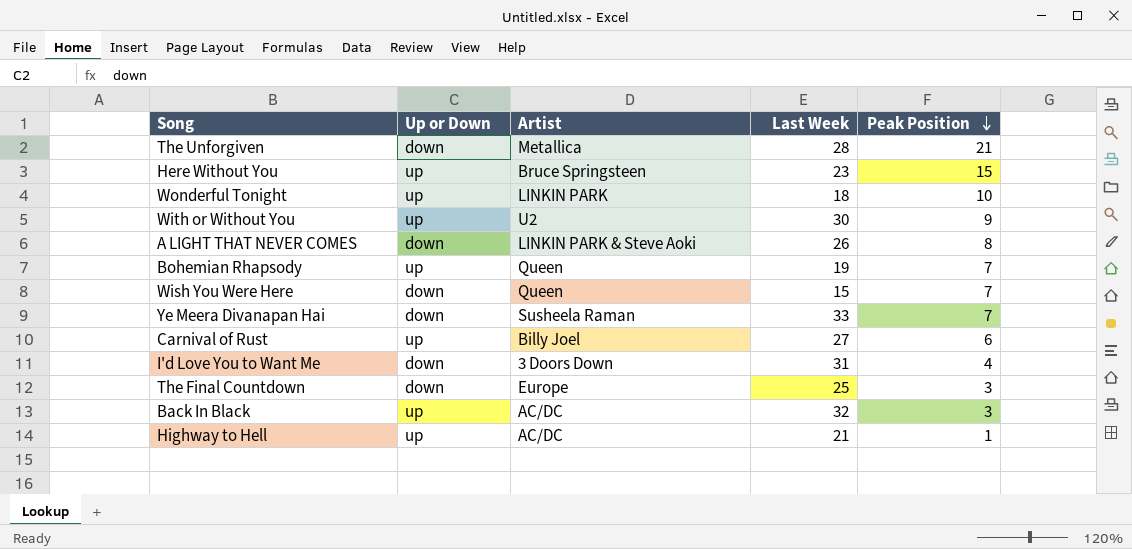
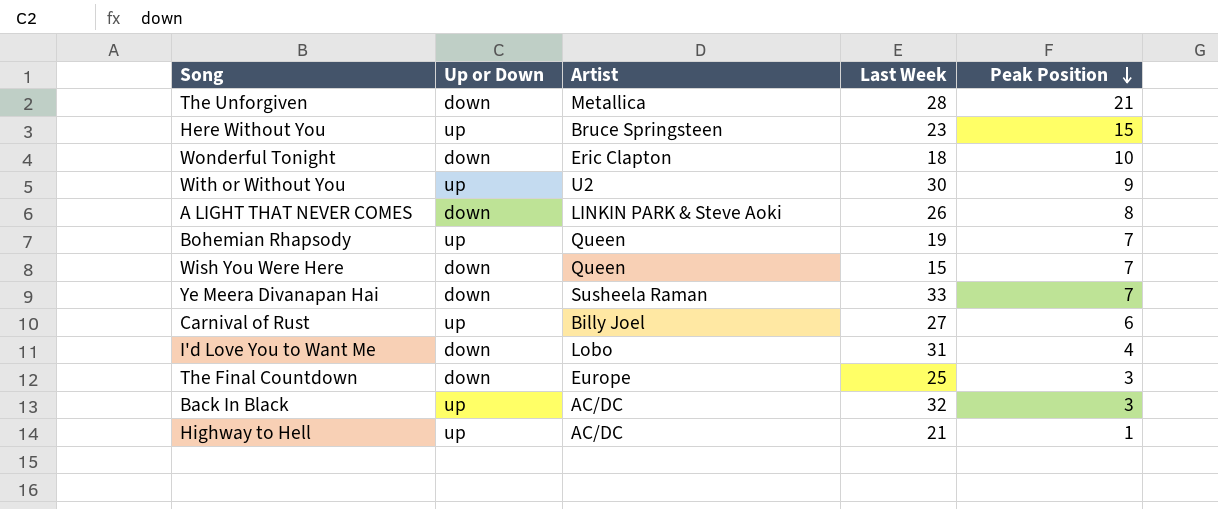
Wonderful Tonight | Up or Down: up -> down
Wonderful Tonight | Artist: LINKIN PARK -> Eric Clapton
I'd Love You to Want Me | Artist: 3 Doors Down -> Lobo

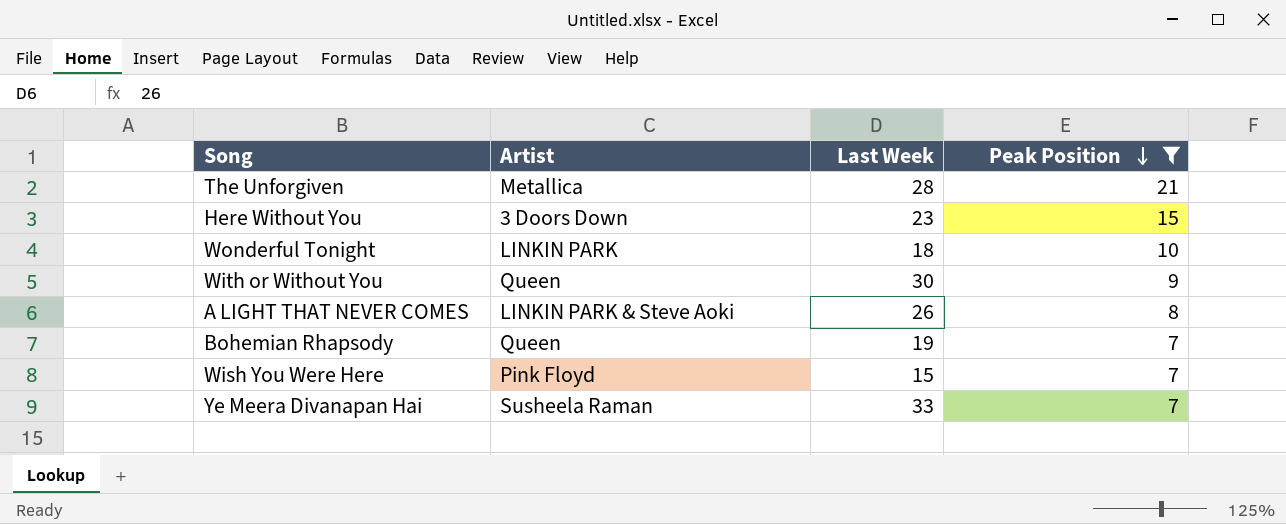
filter: none -> Peak Position >= 7
column Up or Down | position: 2 -> none
Here Without You | Artist: Bruce Springsteen -> 3 Doors Down
Wonderful Tonight | Artist: Eric Clapton -> LINKIN PARK
With or Without You | Artist: U2 -> Queen
Wish You Were Here | Artist: Queen -> Pink Floyd

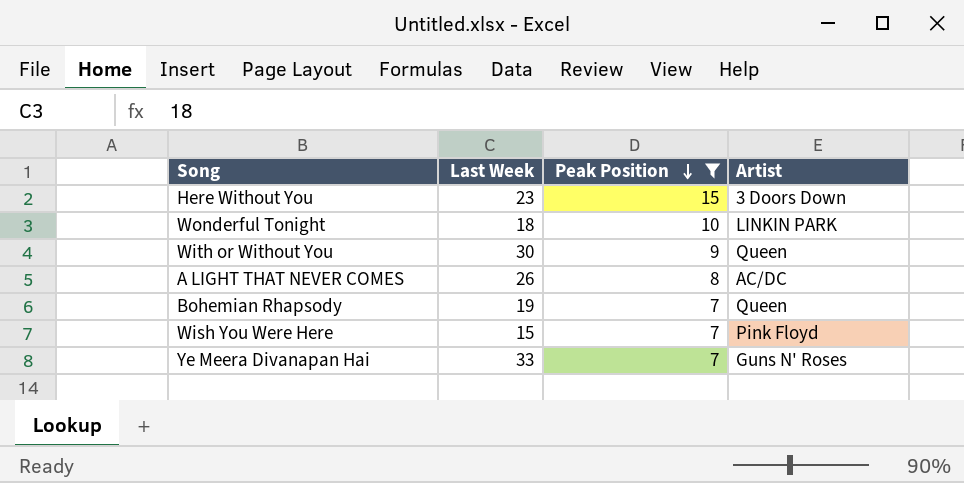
column Artist | position: 2 -> 4
row The Unforgiven: Metallica | 28 | 21 -> none
A LIGHT THAT NEVER COMES | Artist: LINKIN PARK & Steve Aoki -> AC/DC
Ye Meera Divanapan Hai | Artist: Susheela Raman -> Guns N' Roses

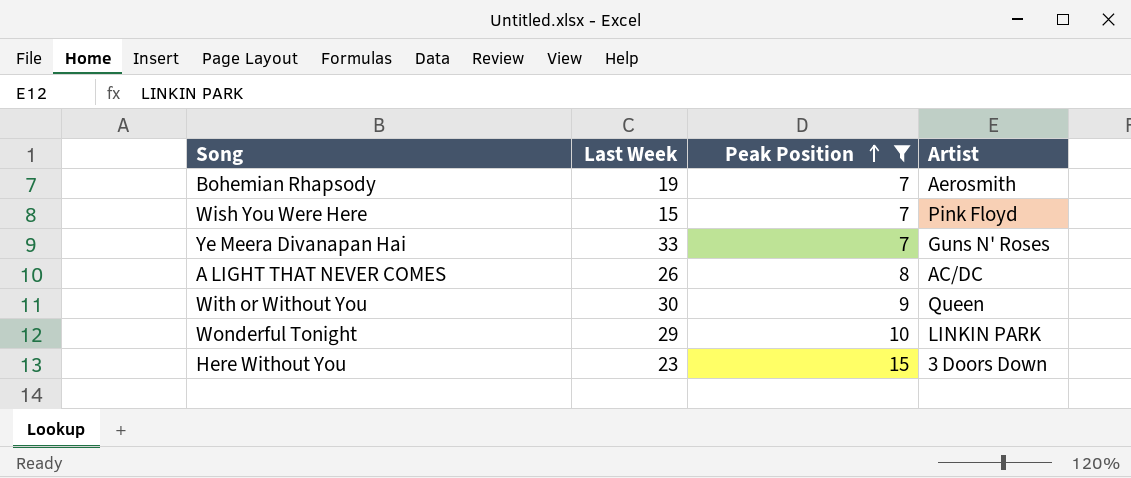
row order: Peak Position descending -> Peak Position ascending
Bohemian Rhapsody | Artist: Queen -> Aerosmith
Wonderful Tonight | Last Week: 18 -> 29

